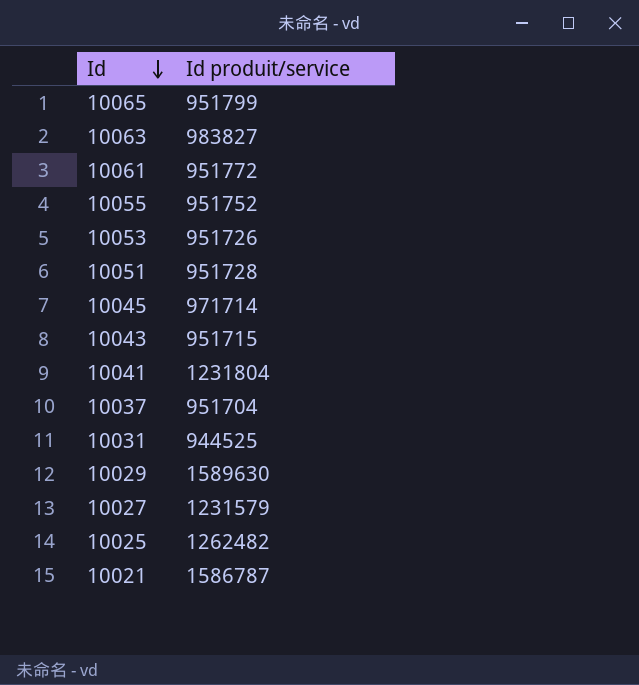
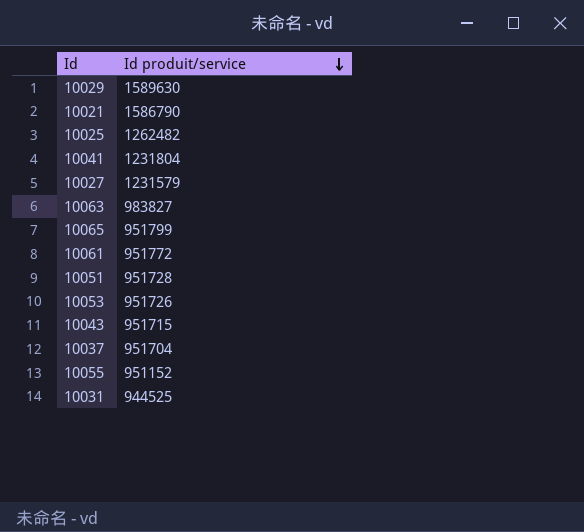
row order: Id descending -> Id produit/service descending
row 10045: 971714 -> none
10021 | Id produit/service: 1586787 -> 1586790
10055 | Id produit/service: 951752 -> 951152

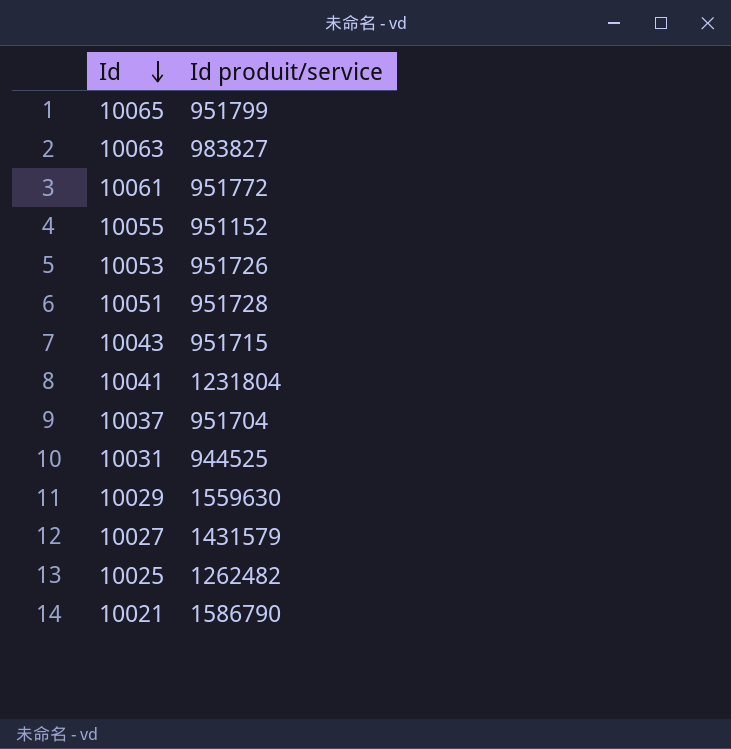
row order: Id produit/service descending -> Id descending
10029 | Id produit/service: 1589630 -> 1559630
10027 | Id produit/service: 1231579 -> 1431579

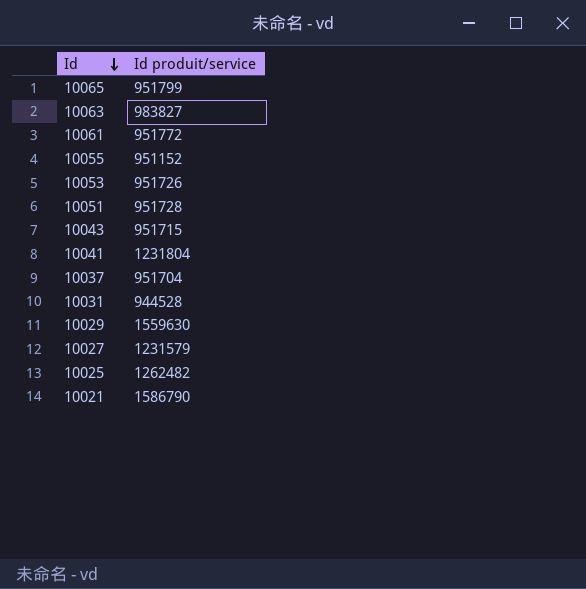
10031 | Id produit/service: 944525 -> 944528
10027 | Id produit/service: 1431579 -> 1231579

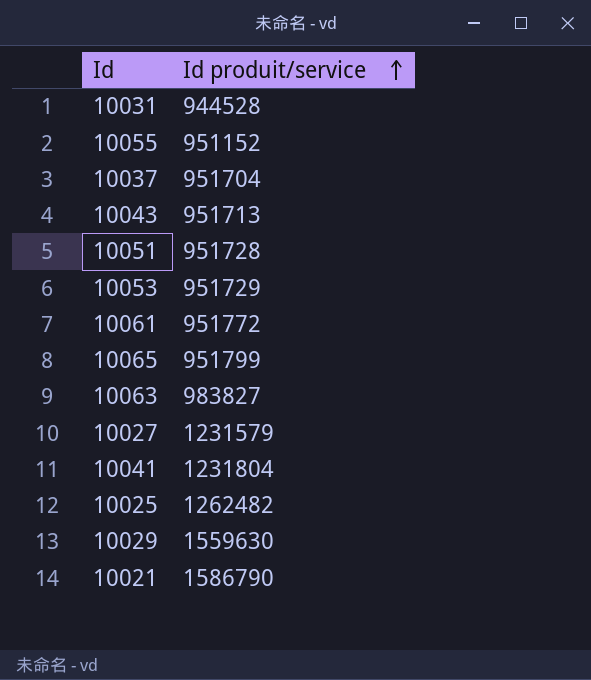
row order: Id descending -> Id produit/service ascending
10043 | Id produit/service: 951715 -> 951713
10053 | Id produit/service: 951726 -> 951729

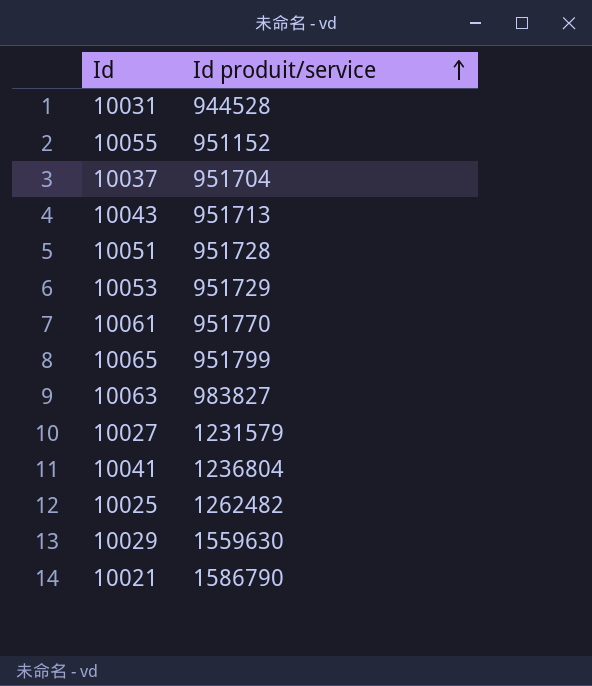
10061 | Id produit/service: 951772 -> 951770
10041 | Id produit/service: 1231804 -> 1236804

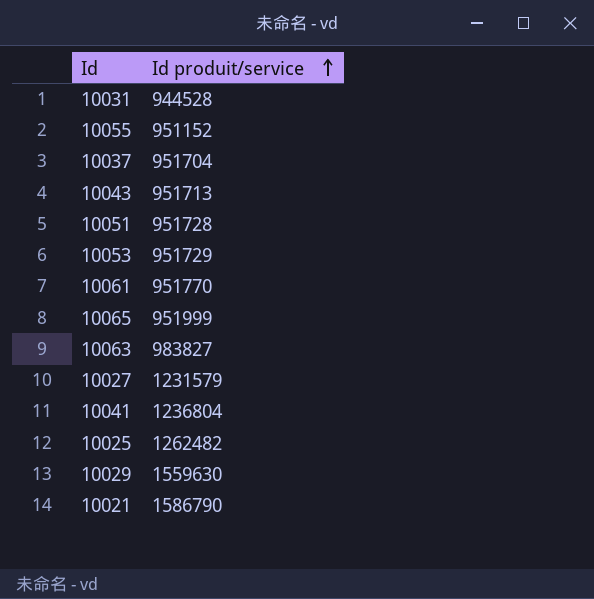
10065 | Id produit/service: 951799 -> 951999

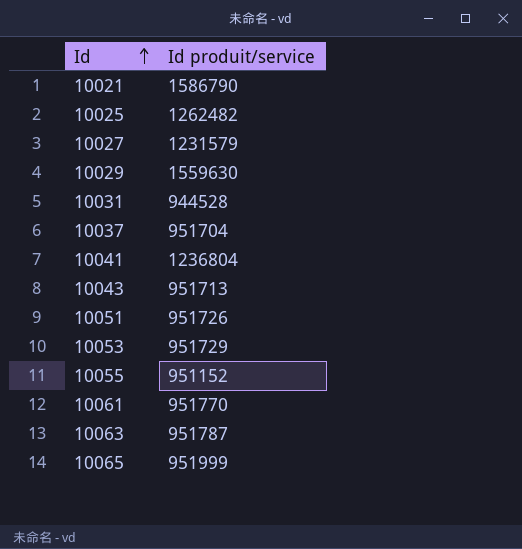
row order: Id produit/service ascending -> Id ascending
10051 | Id produit/service: 951728 -> 951726
10063 | Id produit/service: 983827 -> 951787

